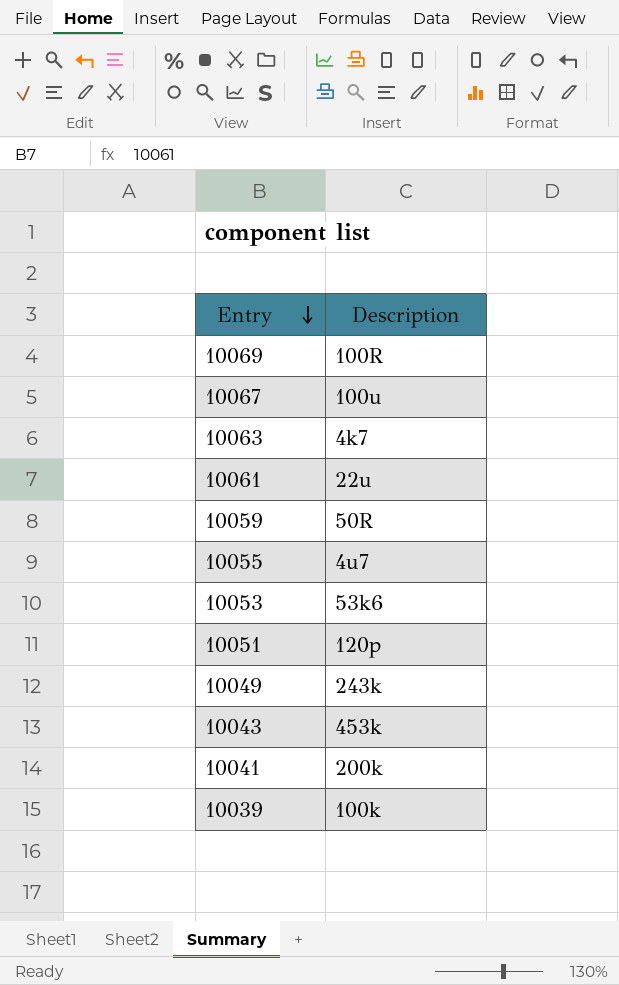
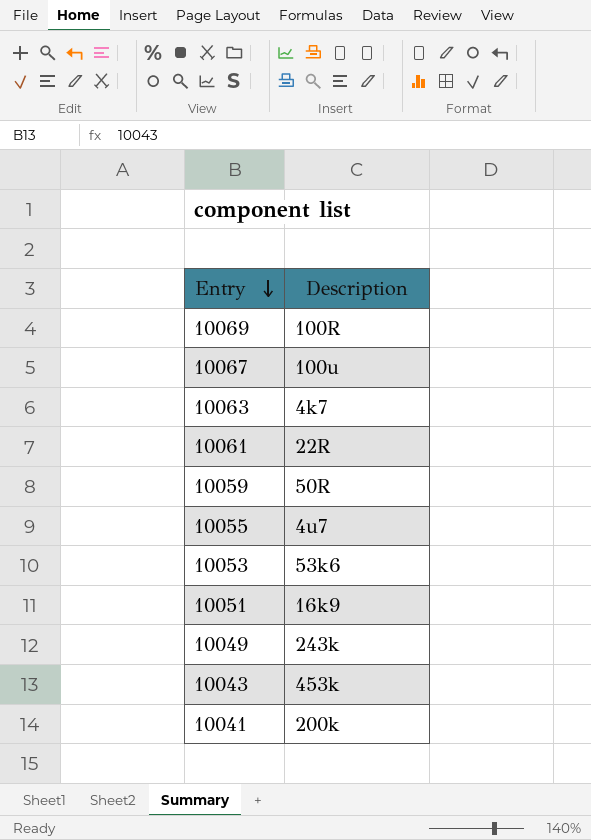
row 10039: 100k -> none
10061 | Description: 22u -> 22R
10051 | Description: 120p -> 16k9

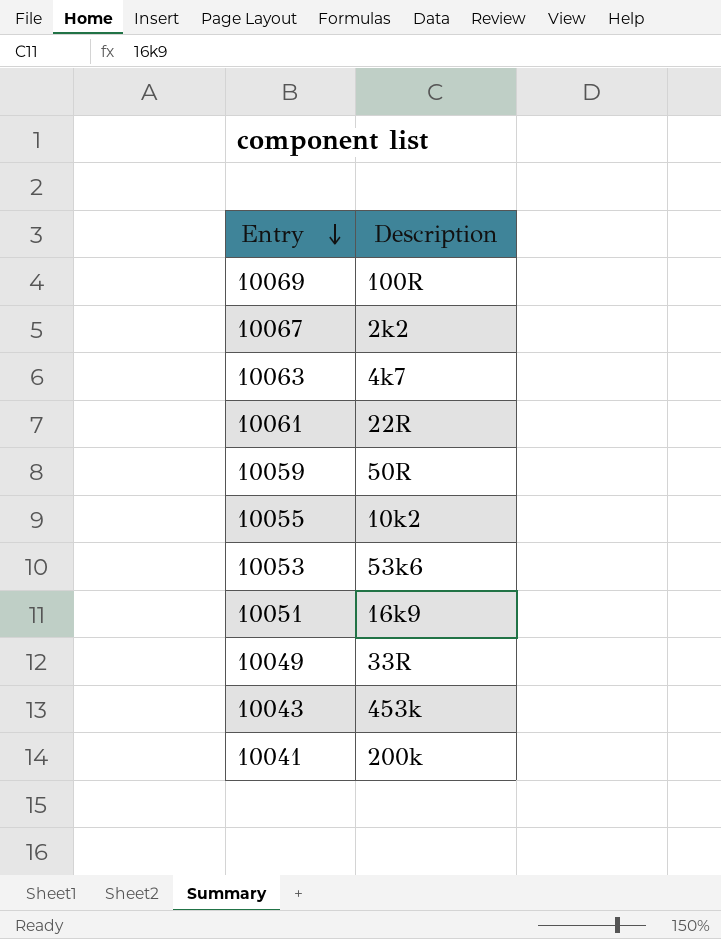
10067 | Description: 100u -> 2k2
10055 | Description: 4u7 -> 10k2
10049 | Description: 243k -> 33R

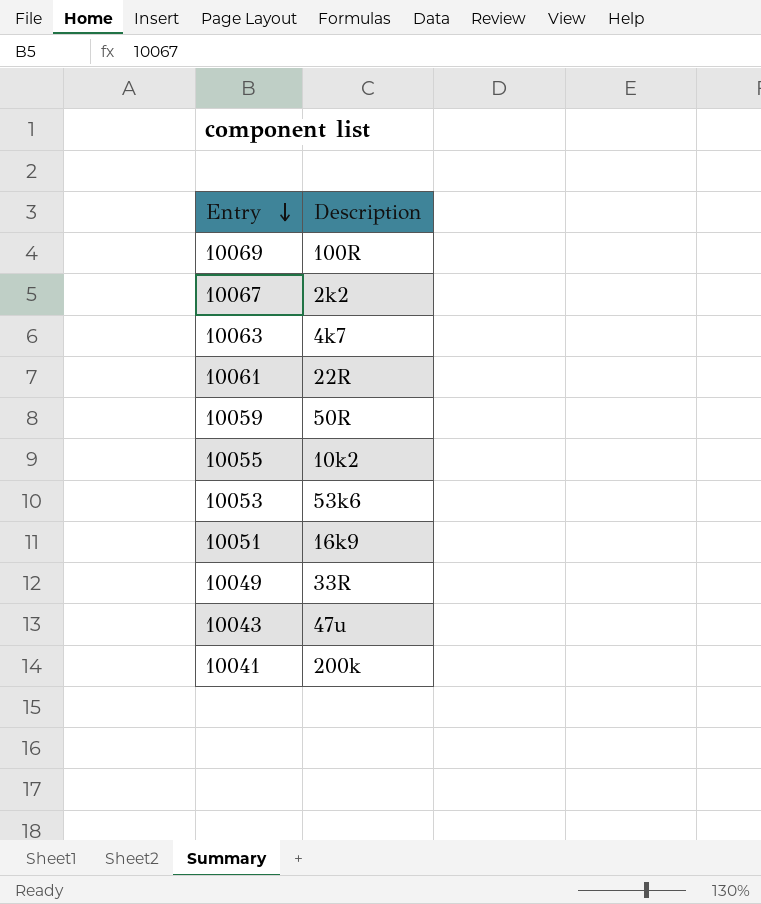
10043 | Description: 453k -> 47u

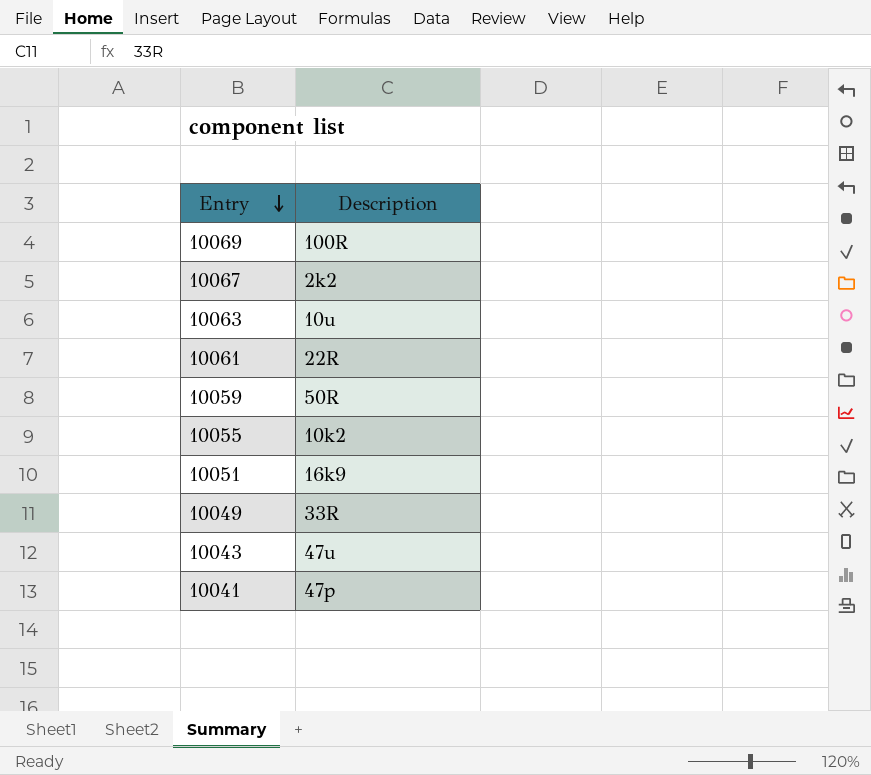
row 10053: 53k6 -> none
10063 | Description: 4k7 -> 10u
10041 | Description: 200k -> 47p

